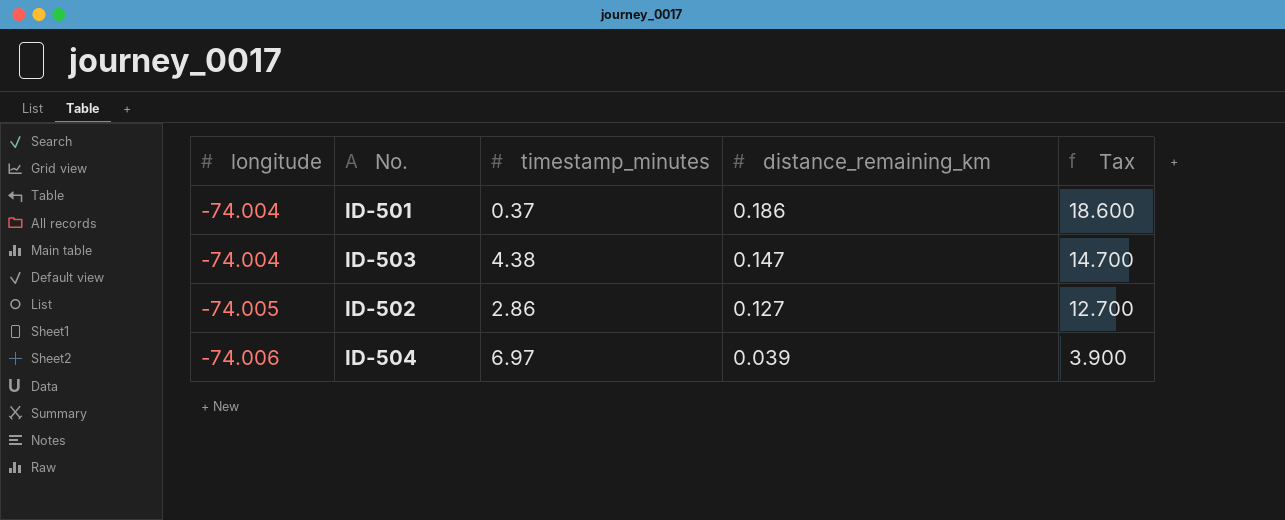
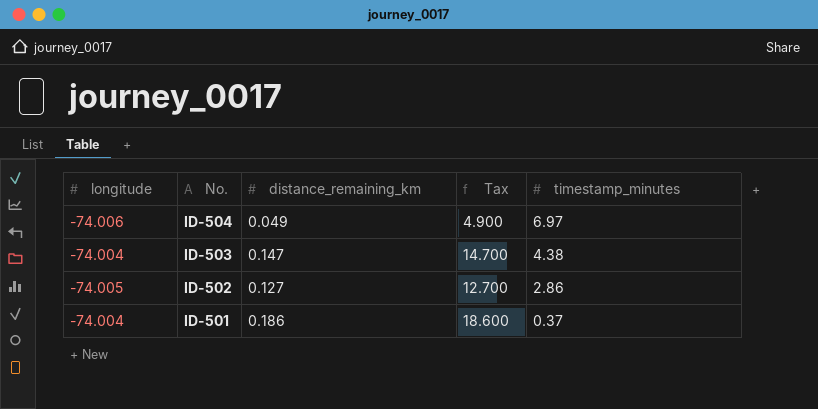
row order: longitude descending -> No. descending
column timestamp_minutes | position: 3 -> 5
ID-504 | distance_remaining_km: 0.039 -> 0.049
ID-504 | Tax: 3.900 -> 4.900

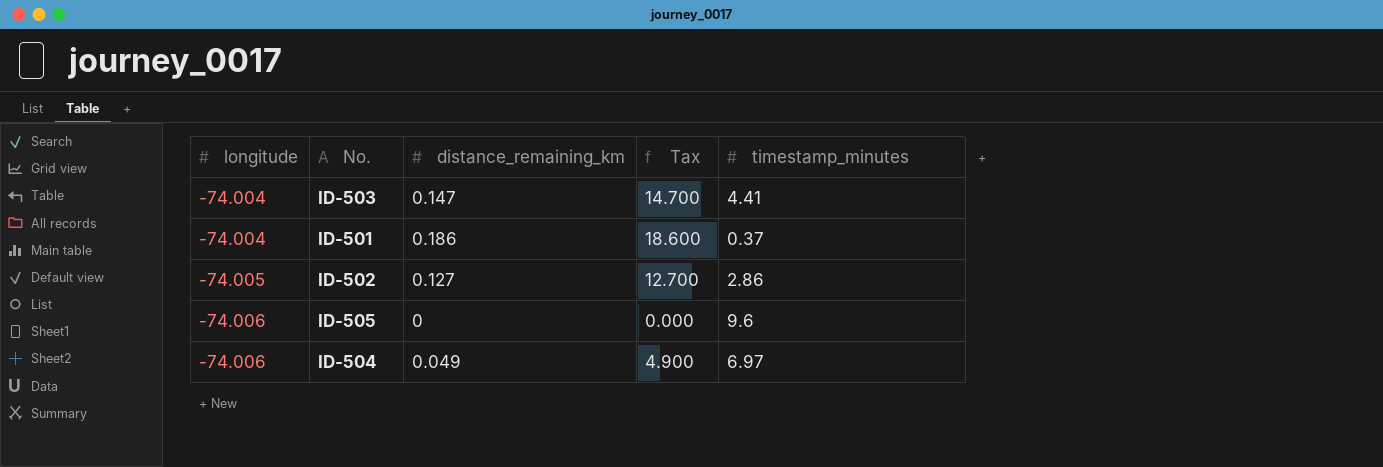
row order: No. descending -> longitude descending
ID-503 | timestamp_minutes: 4.38 -> 4.41
row ID-505: none -> -74.006 | 0 | 0.000 | 9.6

